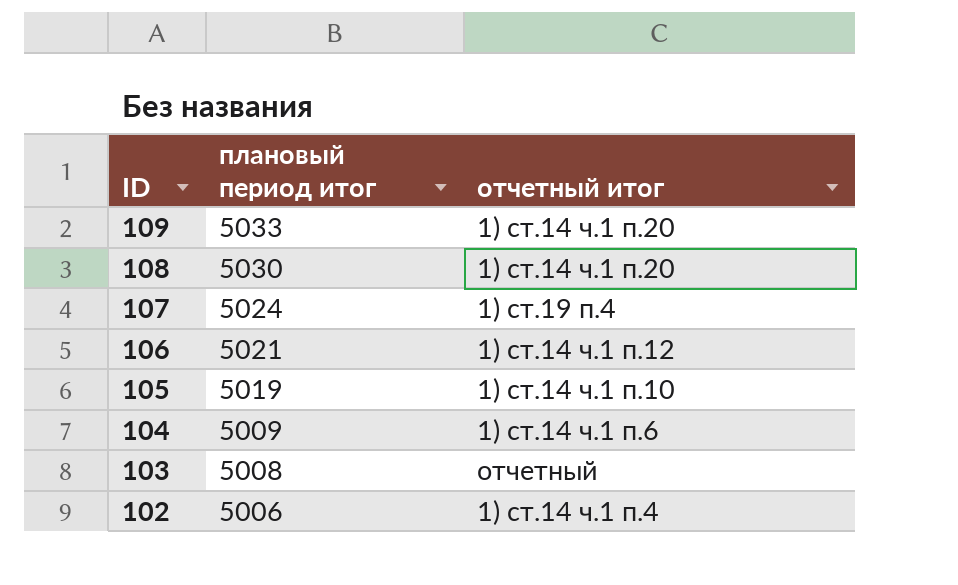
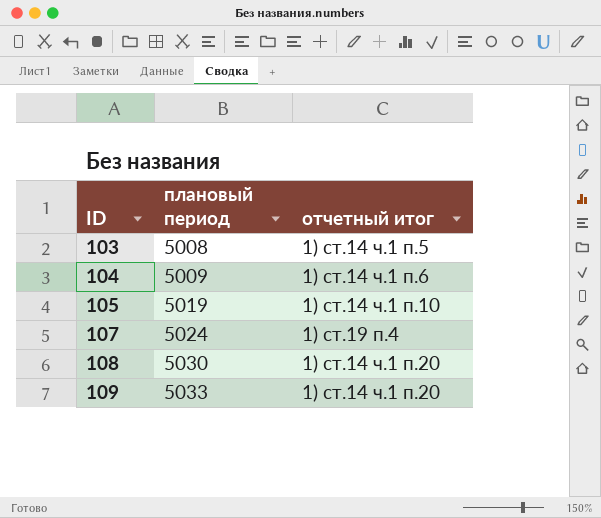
row order: ID descending -> ID ascending
column name: плановый период итог -> плановый период
row 106: 5021 | 1) ст.14 ч.1 п.12 -> none
row 102: 5006 | 1) ст.14 ч.1 п.4 -> none
103 | отчетный итог: отчетный -> 1) ст.14 ч.1 п.5

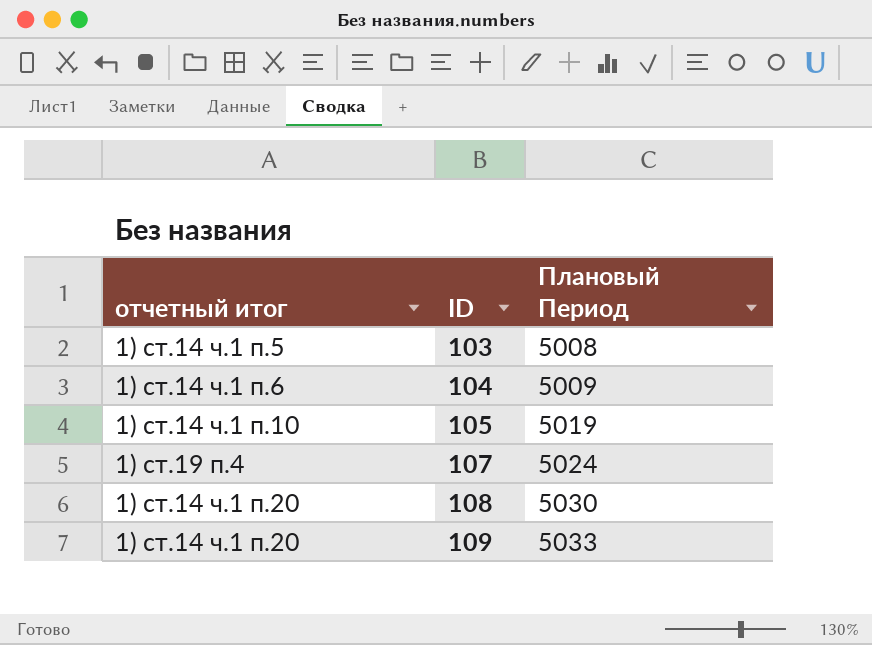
column отчетный итог | position: 3 -> 1
column name: плановый период -> Плановый Период

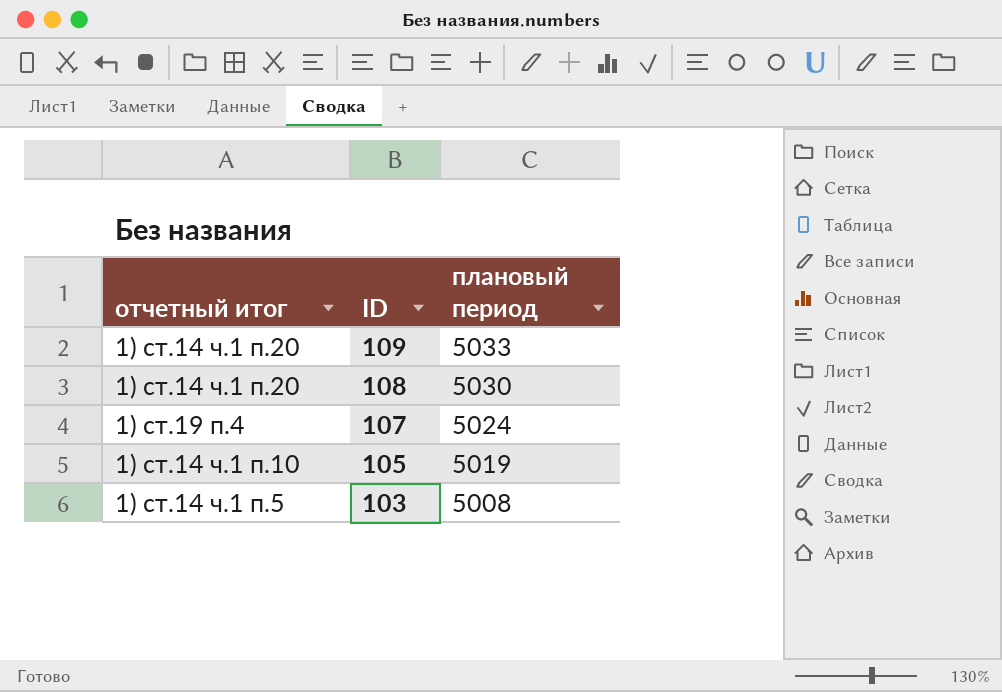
row order: ID ascending -> ID descending
column name: Плановый Период -> плановый период
row 104: 1) ст.14 ч.1 п.6 | 5009 -> none

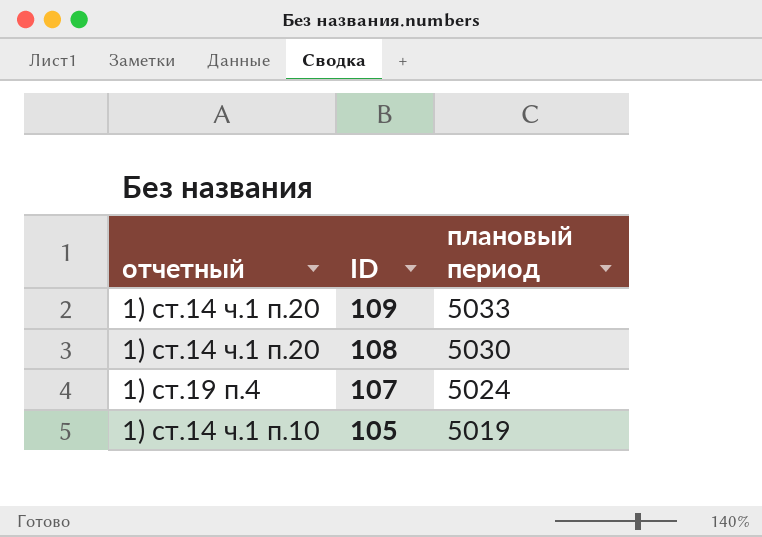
column name: отчетный итог -> отчетный
row 103: 1) ст.14 ч.1 п.5 | 5008 -> none

